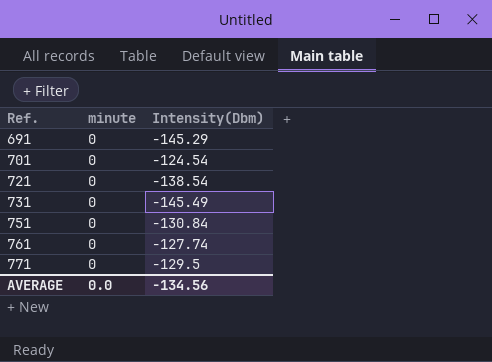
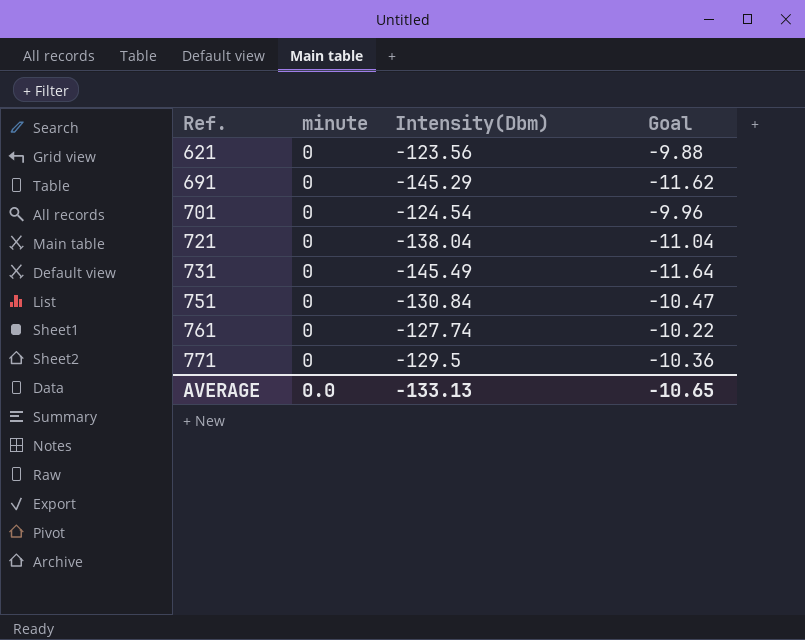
column Goal | formula: none -> [Intensity(Dbm)] * 0.08
row 621: none -> 0 | -123.56 | -9.88
721 | Intensity(Dbm): -138.54 -> -138.04
AVERAGE | Intensity(Dbm): -134.56 -> -133.13

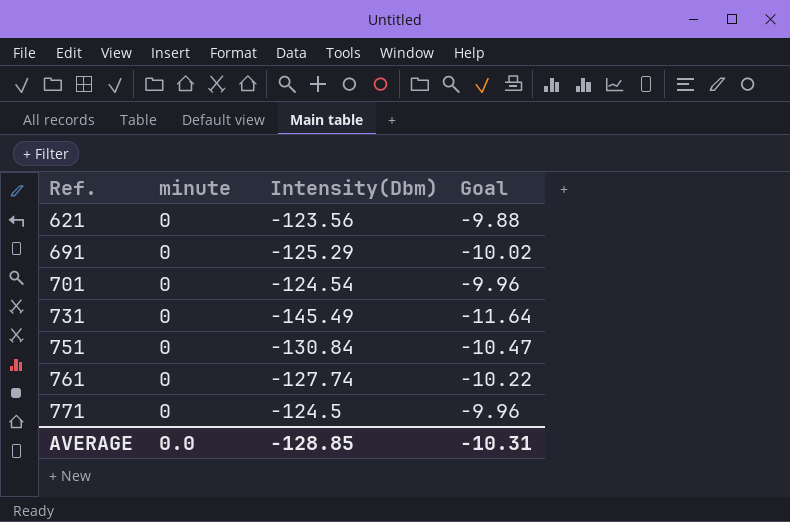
row 721: 0 | -138.04 | -11.04 -> none
691 | Intensity(Dbm): -145.29 -> -125.29
691 | Goal: -11.62 -> -10.02
771 | Intensity(Dbm): -129.5 -> -124.5
771 | Goal: -10.36 -> -9.96
AVERAGE | Intensity(Dbm): -133.13 -> -128.85
AVERAGE | Goal: -10.65 -> -10.31

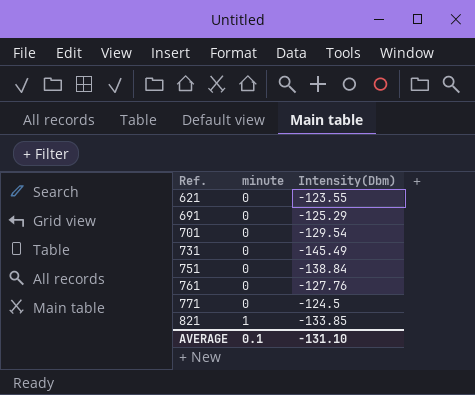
column Goal | formula: [Intensity(Dbm)] * 0.08 -> none
621 | Intensity(Dbm): -123.56 -> -123.55
701 | Intensity(Dbm): -124.54 -> -129.54
751 | Intensity(Dbm): -130.84 -> -138.84
761 | Intensity(Dbm): -127.74 -> -127.76
row 821: none -> 1 | -133.85
AVERAGE | minute: 0.0 -> 0.1
AVERAGE | Intensity(Dbm): -128.85 -> -131.10

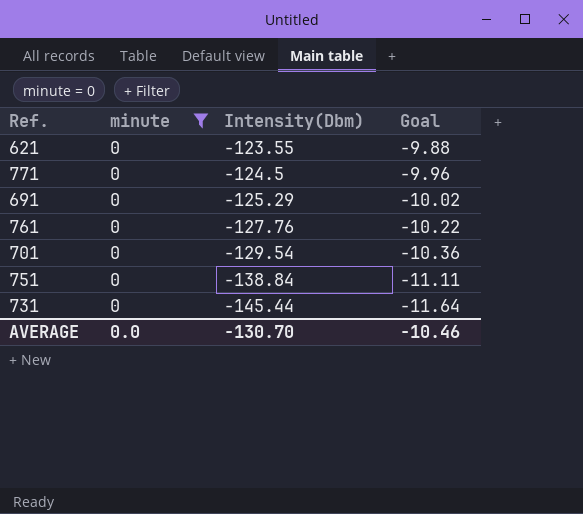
filter: none -> minute = 0
row order: Ref. ascending -> Intensity(Dbm) descending
column Goal | formula: none -> [Intensity(Dbm)] * 0.08
731 | Intensity(Dbm): -145.49 -> -145.44
AVERAGE | minute: 0.1 -> 0.0
AVERAGE | Intensity(Dbm): -131.10 -> -130.70

